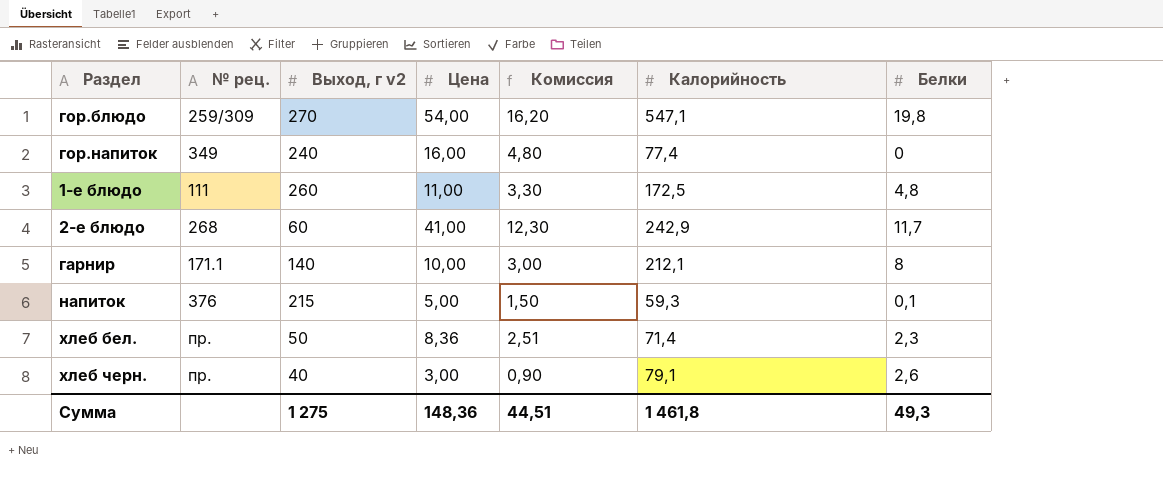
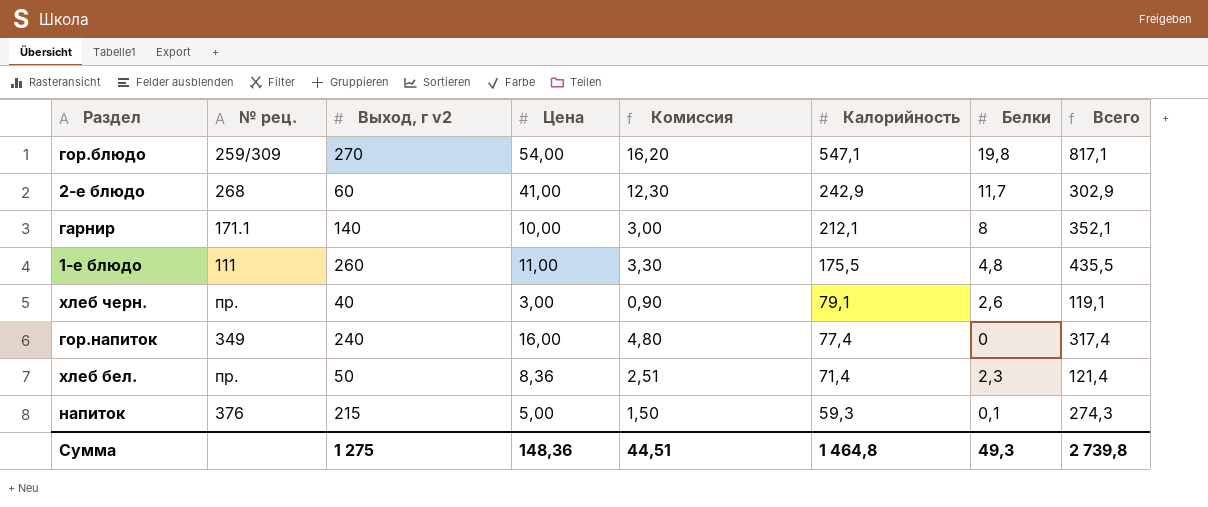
row order: none -> Калорийность descending
column Всего | formula: none -> [Выход, г v2] + [Калорийность]
1-е блюдо | Калорийность: 172,5 -> 175,5
Сумма | Калорийность: 1 461,8 -> 1 464,8

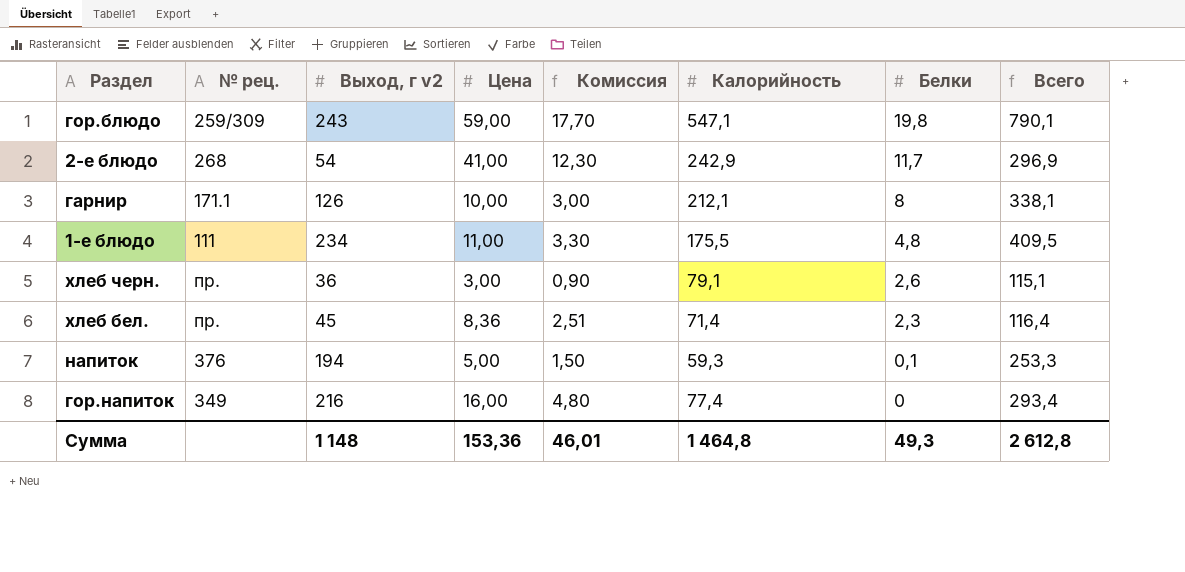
row order: Калорийность descending -> Белки descending
гор.блюдо | Выход, г v2: 270 -> 243
гор.блюдо | Цена: 54,00 -> 59,00
гор.блюдо | Комиссия: 16,20 -> 17,70
гор.блюдо | Всего: 817,1 -> 790,1
2-е блюдо | Выход, г v2: 60 -> 54
2-е блюдо | Всего: 302,9 -> 296,9
гарнир | Выход, г v2: 140 -> 126
гарнир | Всего: 352,1 -> 338,1
1-е блюдо | Выход, г v2: 260 -> 234
1-е блюдо | Всего: 435,5 -> 409,5
хлеб черн. | Выход, г v2: 40 -> 36
хлеб черн. | Всего: 119,1 -> 115,1
хлеб бел. | Выход, г v2: 50 -> 45
хлеб бел. | Всего: 121,4 -> 116,4
напиток | Выход, г v2: 215 -> 194
напиток | Всего: 274,3 -> 253,3
гор.напиток | Выход, г v2: 240 -> 216
гор.напиток | Всего: 317,4 -> 293,4
Сумма | Выход, г v2: 1 275 -> 1 148
Сумма | Цена: 148,36 -> 153,36
Сумма | Комиссия: 44,51 -> 46,01
Сумма | Всего: 2 739,8 -> 2 612,8

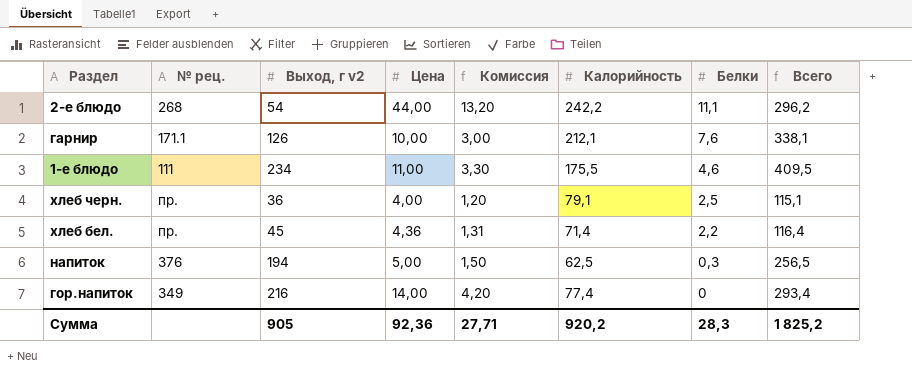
row гор.блюдо: 259/309 | 243 | 59,00 | 17,70 | 547,1 | 19,8 | 790,1 -> none
2-е блюдо | Цена: 41,00 -> 44,00
2-е блюдо | Комиссия: 12,30 -> 13,20
2-е блюдо | Калорийность: 242,9 -> 242,2
2-е блюдо | Белки: 11,7 -> 11,1
2-е блюдо | Всего: 296,9 -> 296,2
гарнир | Белки: 8 -> 7,6
1-е блюдо | Белки: 4,8 -> 4,6
хлеб черн. | Цена: 3,00 -> 4,00
хлеб черн. | Комиссия: 0,90 -> 1,20
хлеб черн. | Белки: 2,6 -> 2,5
хлеб бел. | Цена: 8,36 -> 4,36
хлеб бел. | Комиссия: 2,51 -> 1,31
хлеб бел. | Белки: 2,3 -> 2,2
напиток | Калорийность: 59,3 -> 62,5
напиток | Белки: 0,1 -> 0,3
напиток | Всего: 253,3 -> 256,5
гор.напиток | Цена: 16,00 -> 14,00
гор.напиток | Комиссия: 4,80 -> 4,20
Сумма | Выход, г v2: 1 148 -> 905
Сумма | Цена: 153,36 -> 92,36
Сумма | Комиссия: 46,01 -> 27,71
Сумма | Калорийность: 1 464,8 -> 920,2
Сумма | Белки: 49,3 -> 28,3
Сумма | Всего: 2 612,8 -> 1 825,2

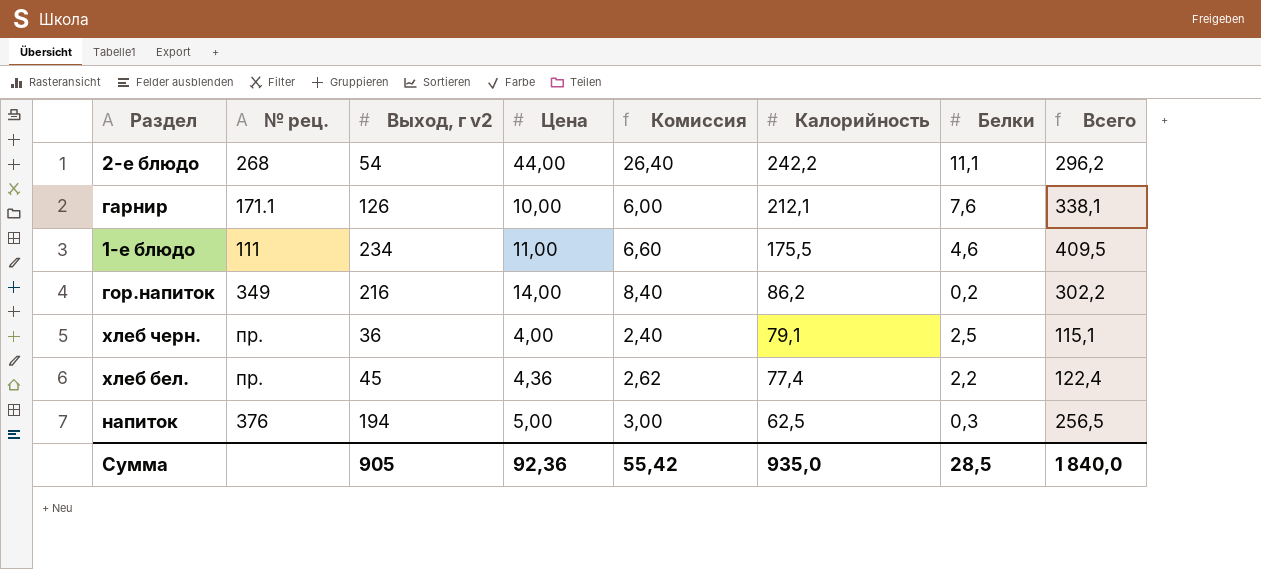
row order: Белки descending -> Калорийность descending
column Комиссия | formula: [Цена] * 0,3 -> [Цена] * 0,6
гор.напиток | Калорийность: 77,4 -> 86,2
гор.напиток | Белки: 0 -> 0,2
гор.напиток | Всего: 293,4 -> 302,2
хлеб бел. | Калорийность: 71,4 -> 77,4
хлеб бел. | Всего: 116,4 -> 122,4
Сумма | Комиссия: 27,71 -> 55,42
Сумма | Калорийность: 920,2 -> 935,0
Сумма | Белки: 28,3 -> 28,5
Сумма | Всего: 1 825,2 -> 1 840,0

